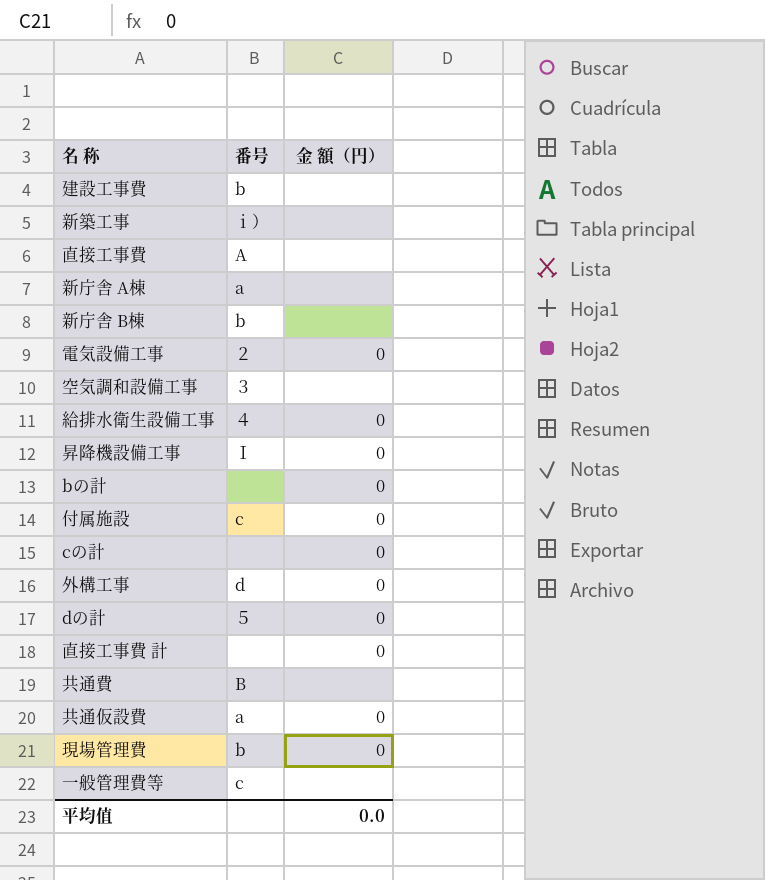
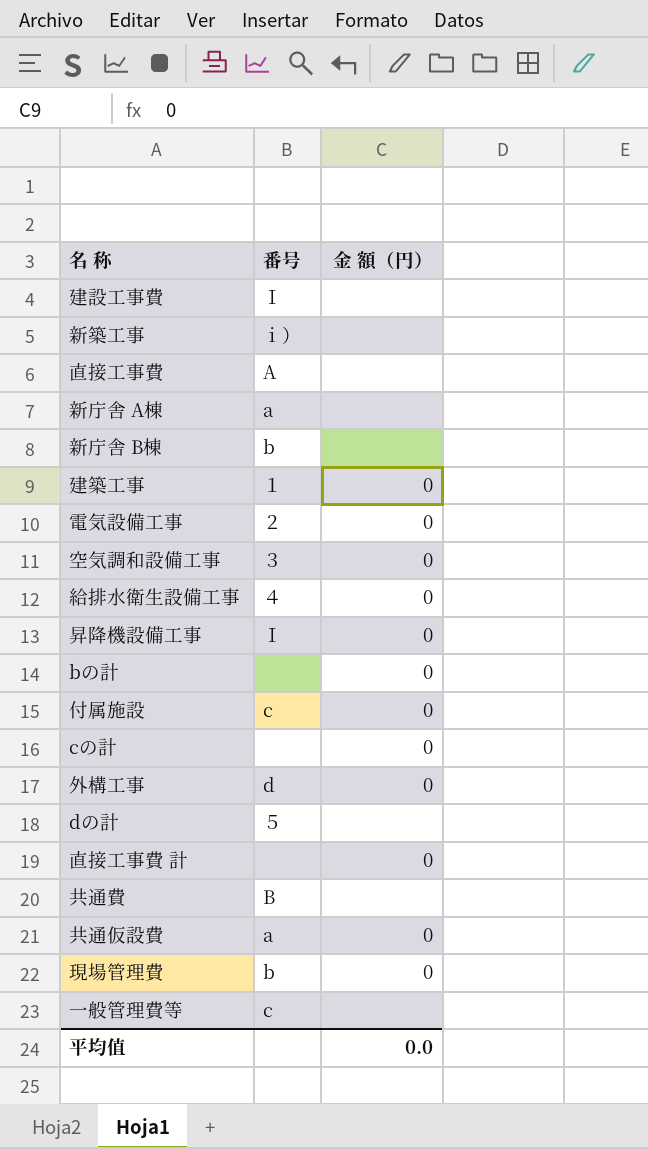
建設工事費 | 番号: b -> Ⅰ
row 建築工事: none -> １ | 0
空気調和設備工事 | 金 額（円）: none -> 0
dの計 | 金 額（円）: 0 -> none

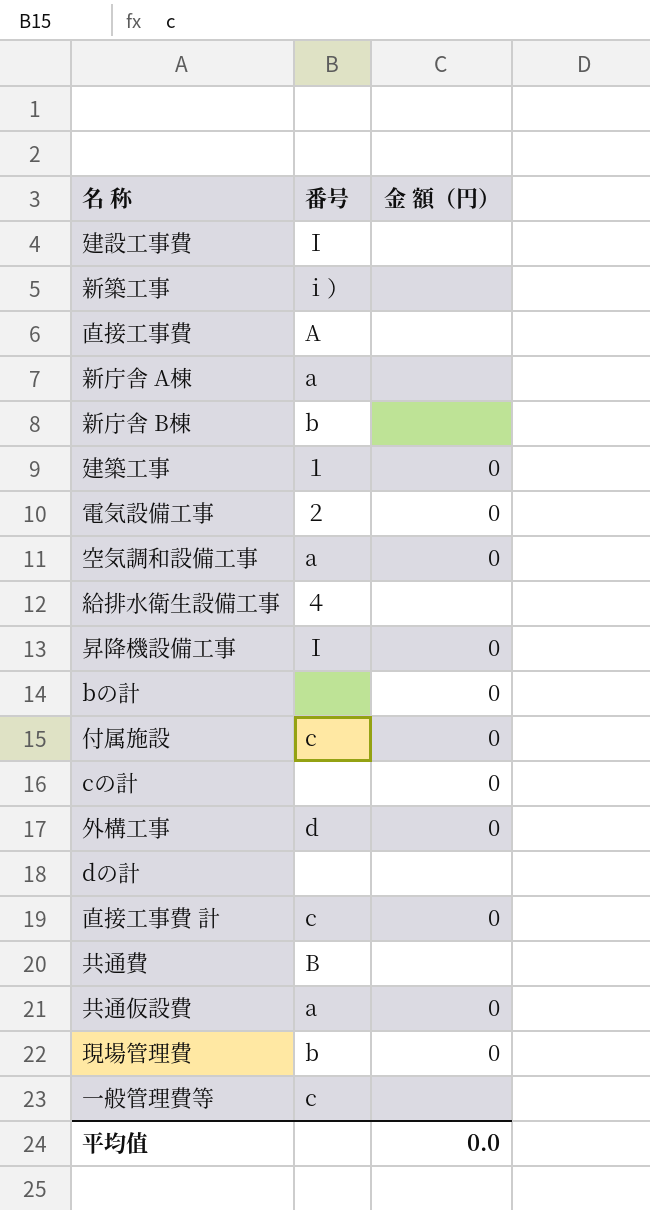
空気調和設備工事 | 番号: ３ -> a
給排水衛生設備工事 | 金 額（円）: 0 -> none
dの計 | 番号: ５ -> none
直接工事費 計 | 番号: none -> c

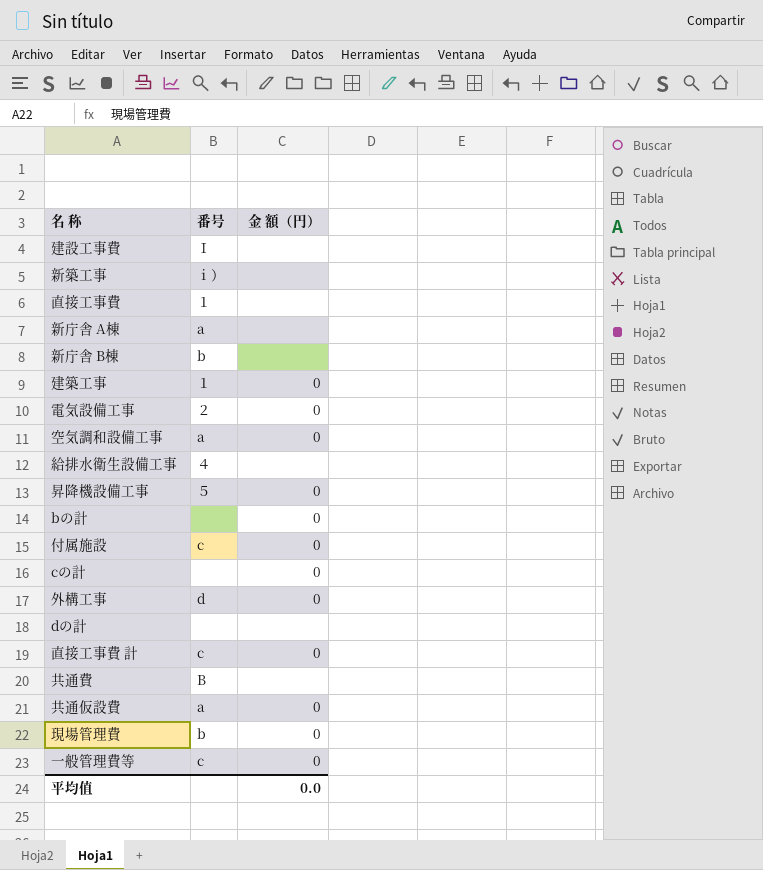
直接工事費 | 番号: A -> １
昇降機設備工事 | 番号: Ⅰ -> ５
一般管理費等 | 金 額（円）: none -> 0

